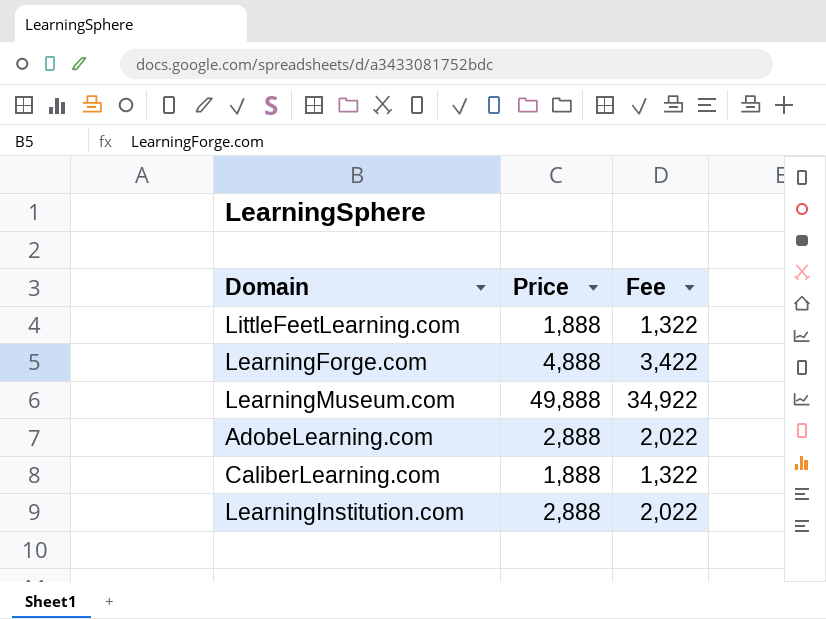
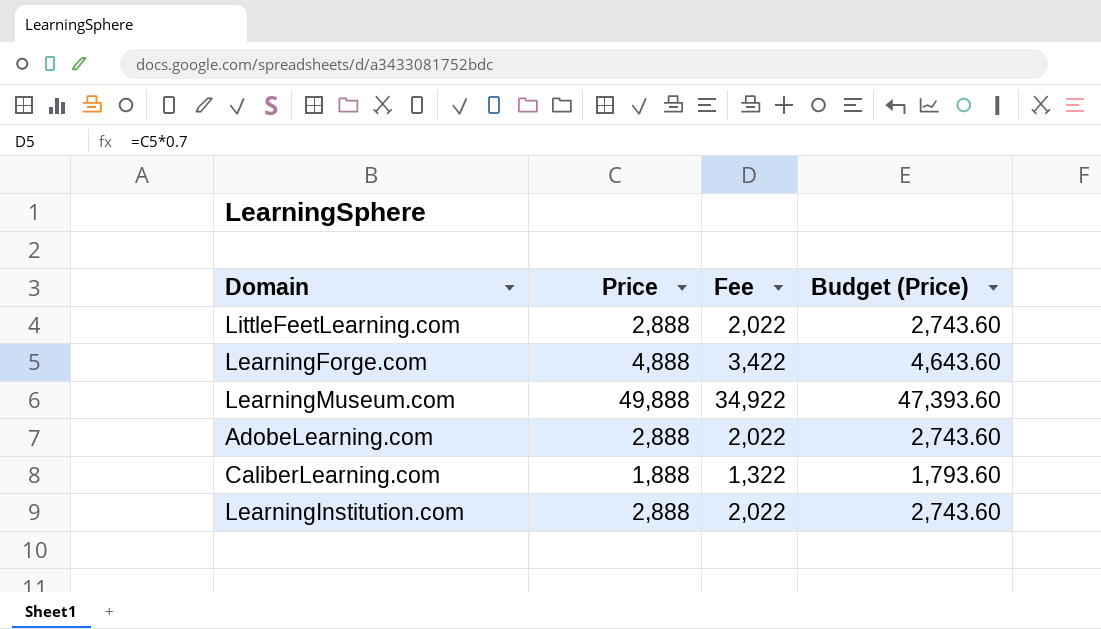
column Budget (Price) | formula: none -> [Price] * 0.95
LittleFeetLearning.com | Price: 1,888 -> 2,888
LittleFeetLearning.com | Fee: 1,322 -> 2,022

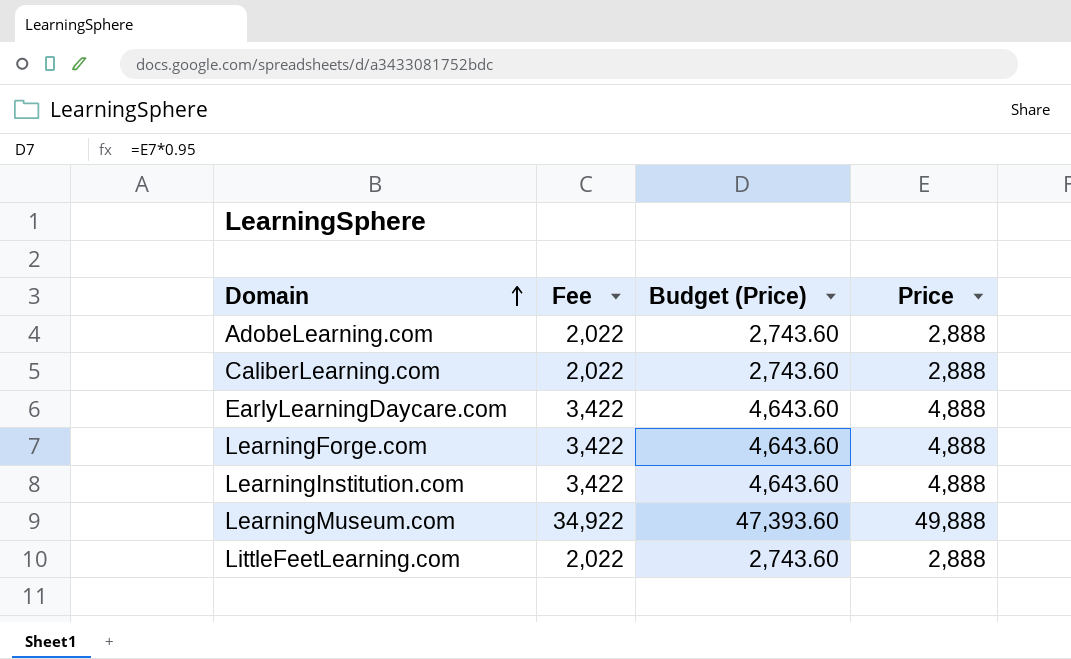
row order: none -> Domain ascending
column Price | position: 2 -> 4
CaliberLearning.com | Fee: 1,322 -> 2,022
CaliberLearning.com | Budget (Price): 1,793.60 -> 2,743.60
CaliberLearning.com | Price: 1,888 -> 2,888
row EarlyLearningDaycare.com: none -> 3,422 | 4,643.60 | 4,888
LearningInstitution.com | Fee: 2,022 -> 3,422
LearningInstitution.com | Budget (Price): 2,743.60 -> 4,643.60
LearningInstitution.com | Price: 2,888 -> 4,888

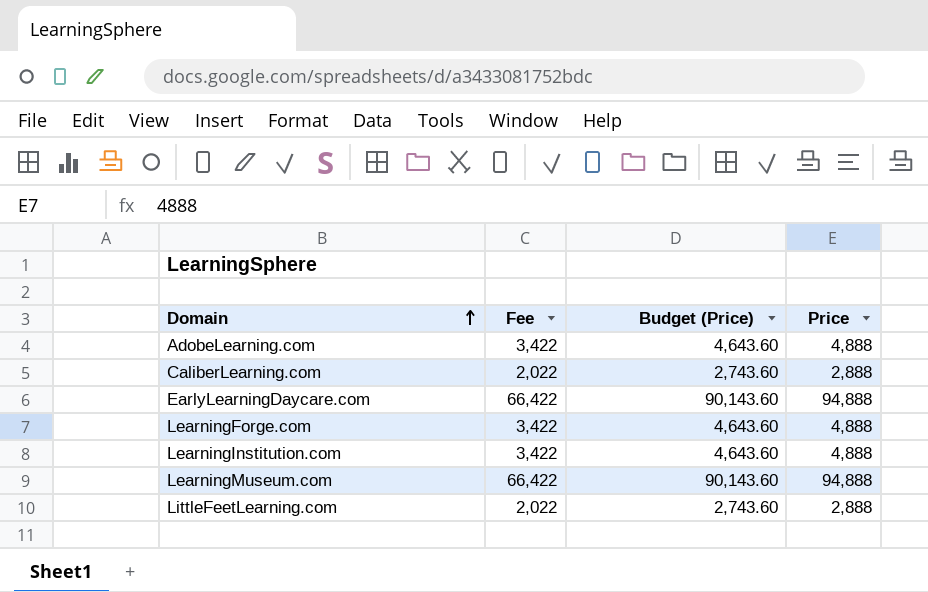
AdobeLearning.com | Fee: 2,022 -> 3,422
AdobeLearning.com | Budget (Price): 2,743.60 -> 4,643.60
AdobeLearning.com | Price: 2,888 -> 4,888
EarlyLearningDaycare.com | Fee: 3,422 -> 66,422
EarlyLearningDaycare.com | Budget (Price): 4,643.60 -> 90,143.60
EarlyLearningDaycare.com | Price: 4,888 -> 94,888
LearningMuseum.com | Fee: 34,922 -> 66,422
LearningMuseum.com | Budget (Price): 47,393.60 -> 90,143.60
LearningMuseum.com | Price: 49,888 -> 94,888

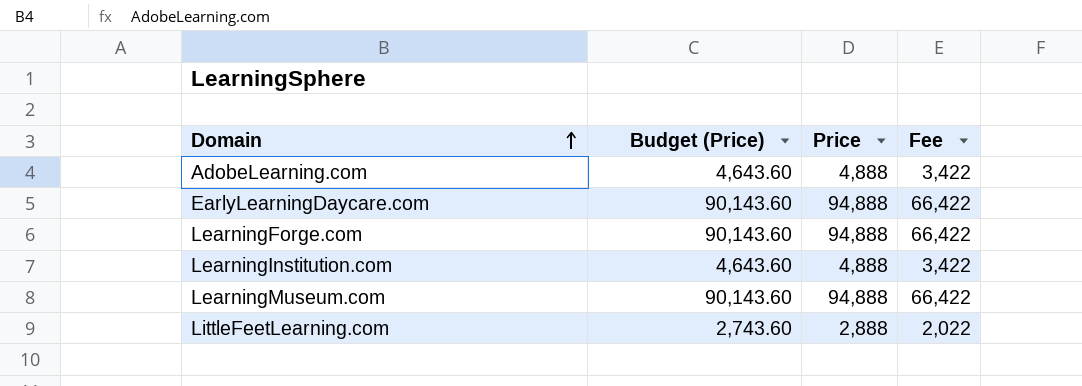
column Fee | position: 2 -> 4
row CaliberLearning.com: 2,022 | 2,743.60 | 2,888 -> none
LearningForge.com | Budget (Price): 4,643.60 -> 90,143.60
LearningForge.com | Price: 4,888 -> 94,888
LearningForge.com | Fee: 3,422 -> 66,422

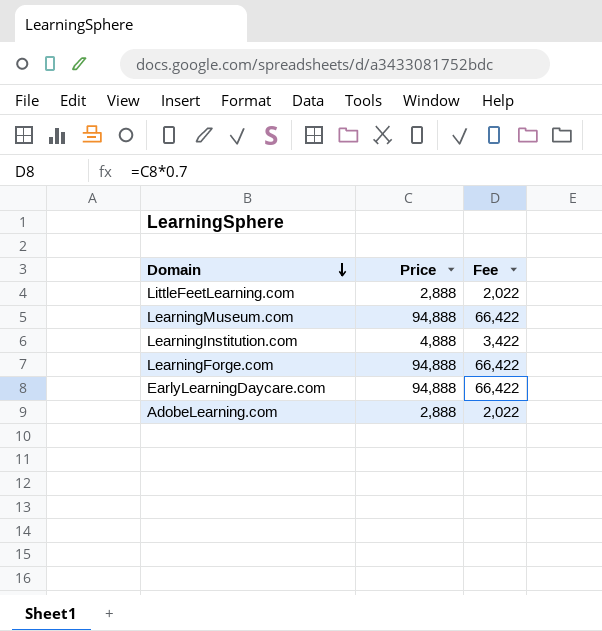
row order: Domain ascending -> Domain descending
column Budget (Price) | formula: [Price] * 0.95 -> none
AdobeLearning.com | Price: 4,888 -> 2,888
AdobeLearning.com | Fee: 3,422 -> 2,022

